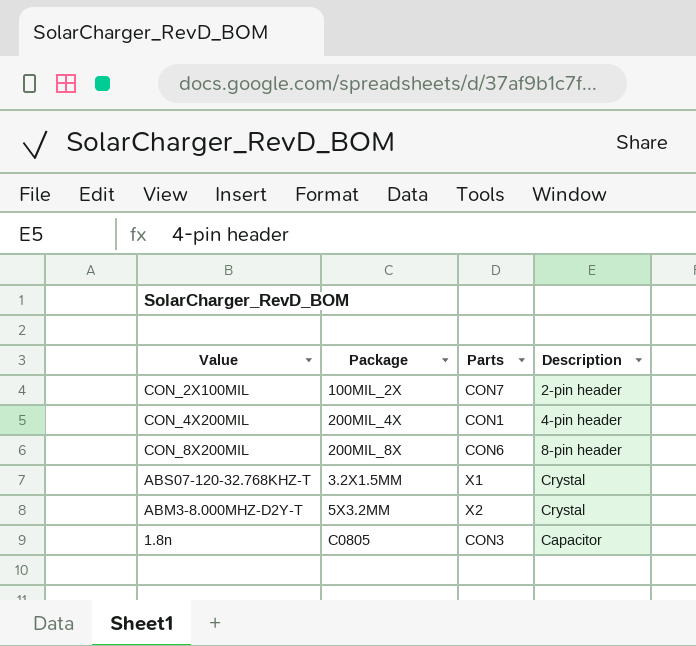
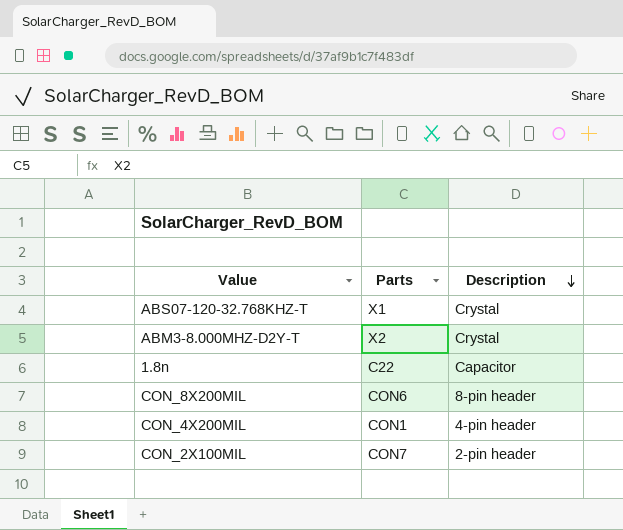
row order: none -> Description descending
column Package | position: 2 -> none
1.8n | Parts: CON3 -> C22

